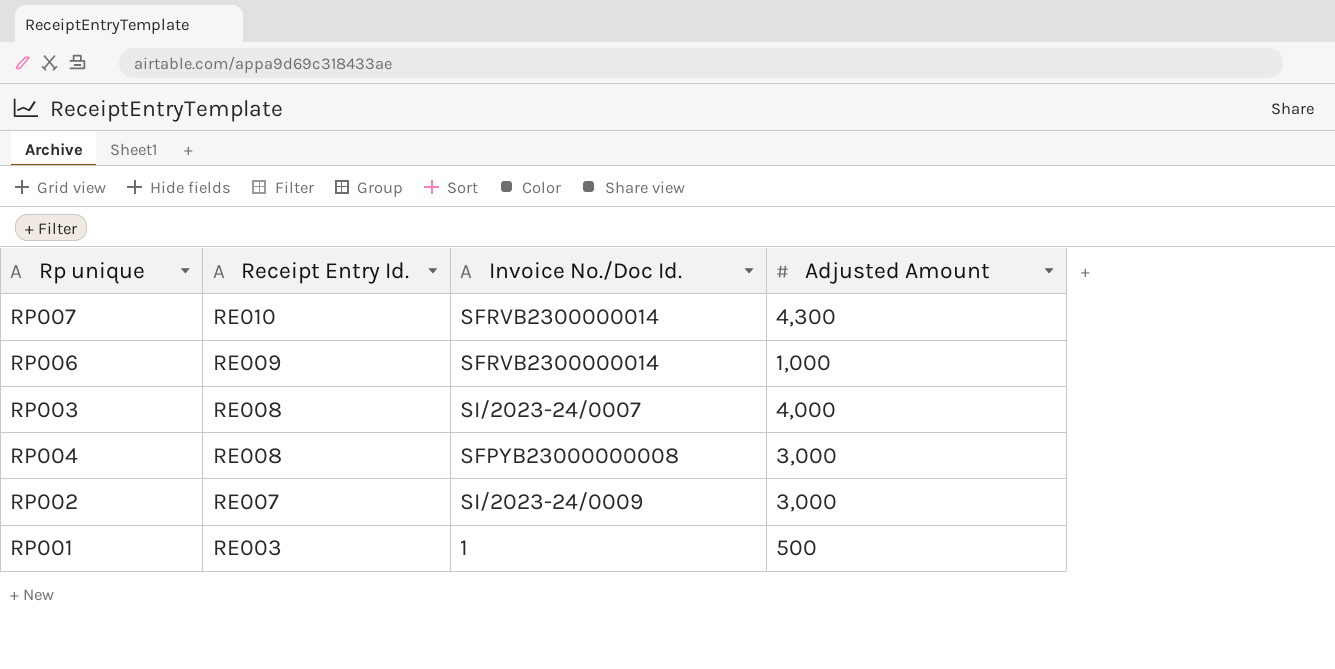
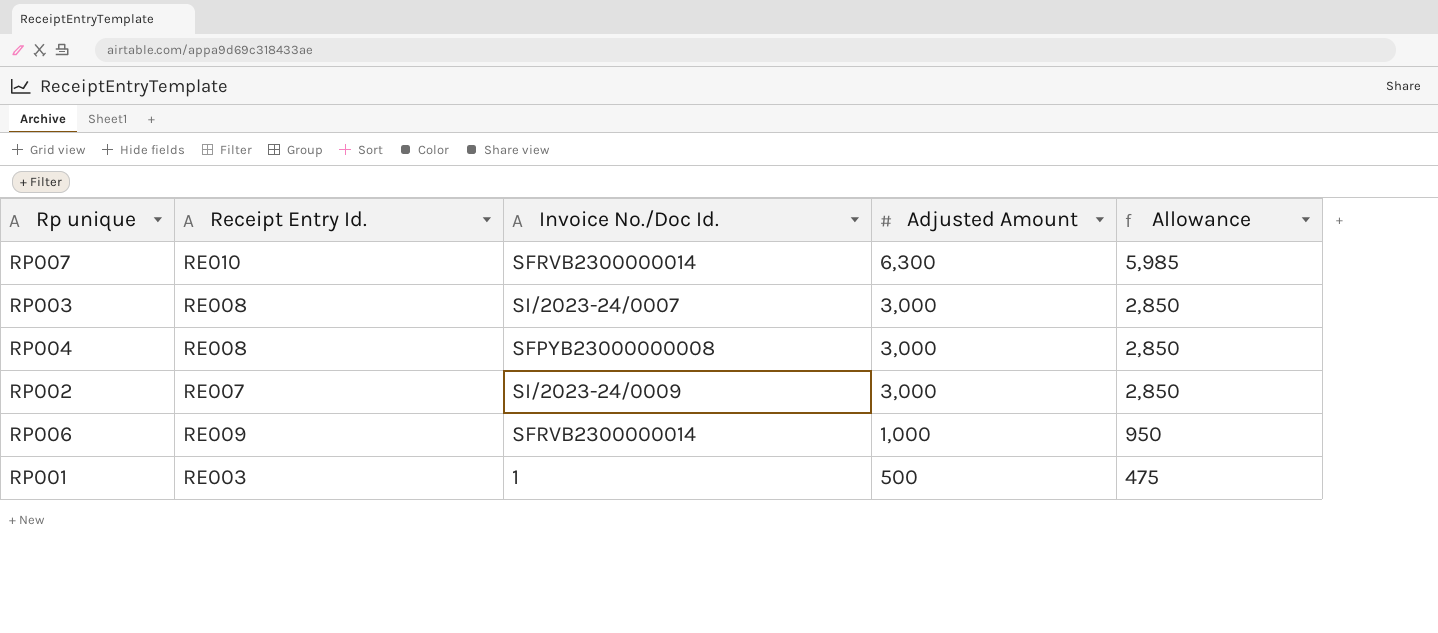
row order: Receipt Entry Id. descending -> Adjusted Amount descending
column Allowance | formula: none -> [Adjusted Amount] * 0.95
RP007 | Adjusted Amount: 4,300 -> 6,300
RP003 | Adjusted Amount: 4,000 -> 3,000

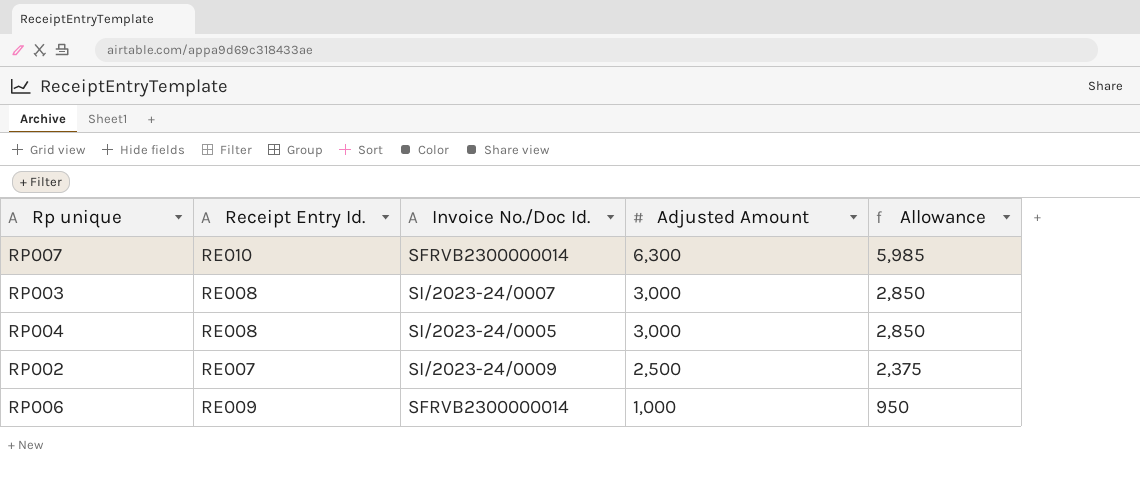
row RP001: RE003 | 1 | 500 | 475 -> none
RP004 | Invoice No./Doc Id.: SFPYB23000000008 -> SI/2023-24/0005
RP002 | Adjusted Amount: 3,000 -> 2,500
RP002 | Allowance: 2,850 -> 2,375

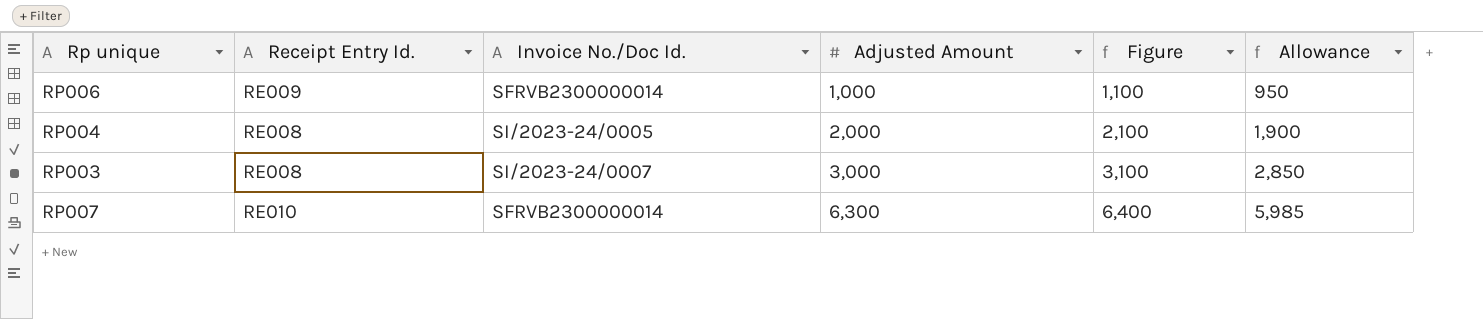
row order: Adjusted Amount descending -> Adjusted Amount ascending
column Figure | formula: none -> [Adjusted Amount] + 100
row RP002: RE007 | SI/2023-24/0009 | 2,500 | 2,375 -> none
RP004 | Adjusted Amount: 3,000 -> 2,000
RP004 | Allowance: 2,850 -> 1,900

